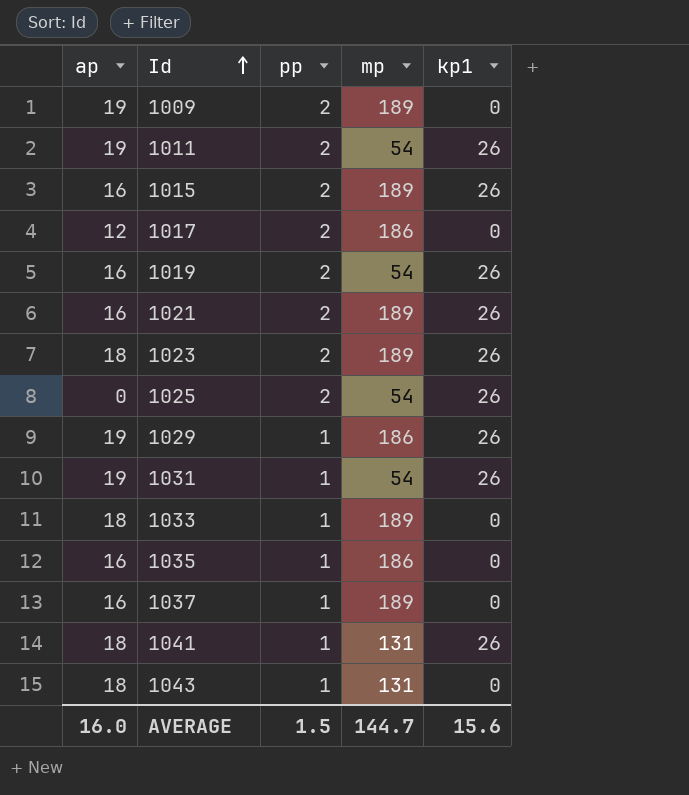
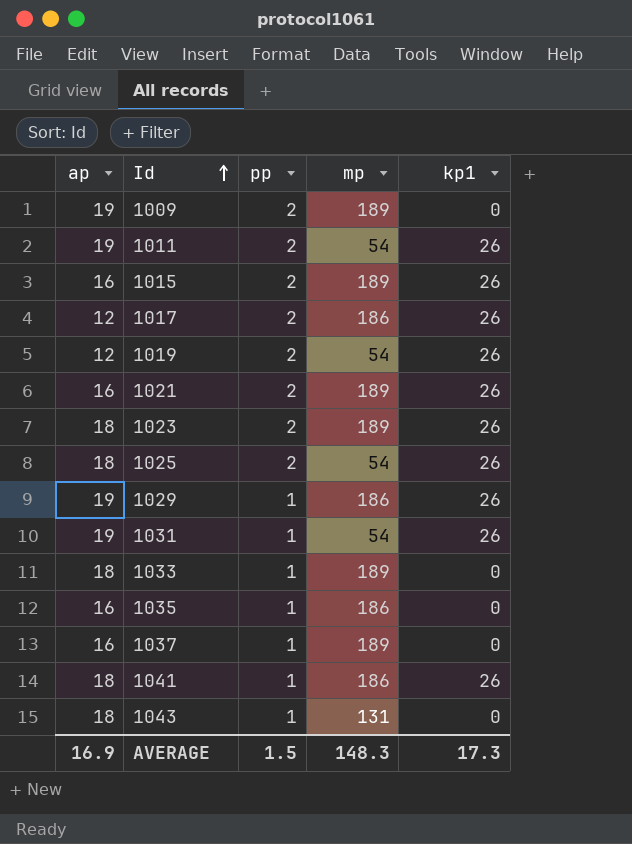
1017 | kp1: 0 -> 26
1019 | ap: 16 -> 12
1025 | ap: 0 -> 18
1041 | mp: 131 -> 186
AVERAGE | ap: 16.0 -> 16.9
AVERAGE | mp: 144.7 -> 148.3
AVERAGE | kp1: 15.6 -> 17.3

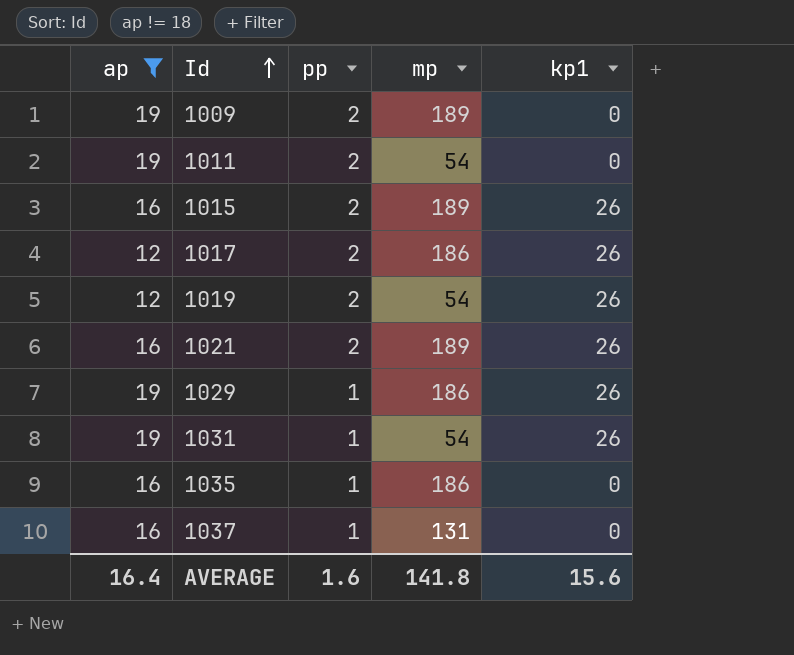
filter: none -> ap != 18
1011 | kp1: 26 -> 0
1037 | mp: 189 -> 131
AVERAGE | ap: 16.9 -> 16.4
AVERAGE | pp: 1.5 -> 1.6
AVERAGE | mp: 148.3 -> 141.8
AVERAGE | kp1: 17.3 -> 15.6

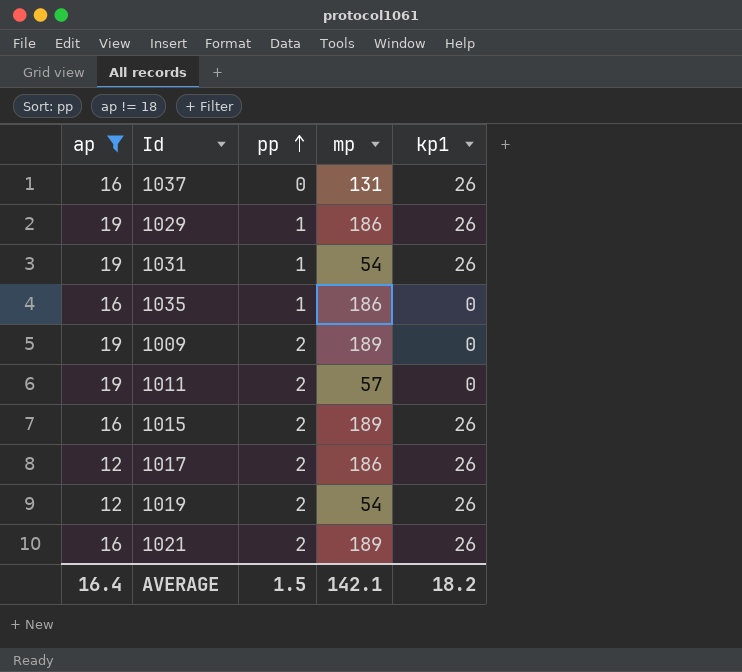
row order: Id ascending -> pp ascending
1037 | pp: 1 -> 0
1037 | kp1: 0 -> 26
1011 | mp: 54 -> 57
AVERAGE | pp: 1.6 -> 1.5
AVERAGE | mp: 141.8 -> 142.1
AVERAGE | kp1: 15.6 -> 18.2

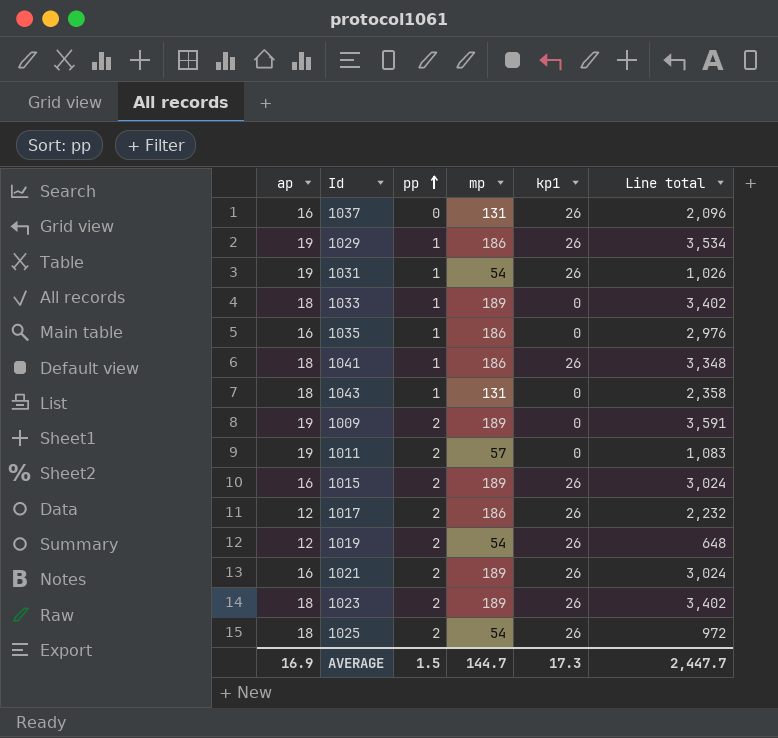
filter: ap != 18 -> none
column Line total | formula: none -> [ap] * [mp]
AVERAGE | ap: 16.4 -> 16.9
AVERAGE | mp: 142.1 -> 144.7
AVERAGE | kp1: 18.2 -> 17.3

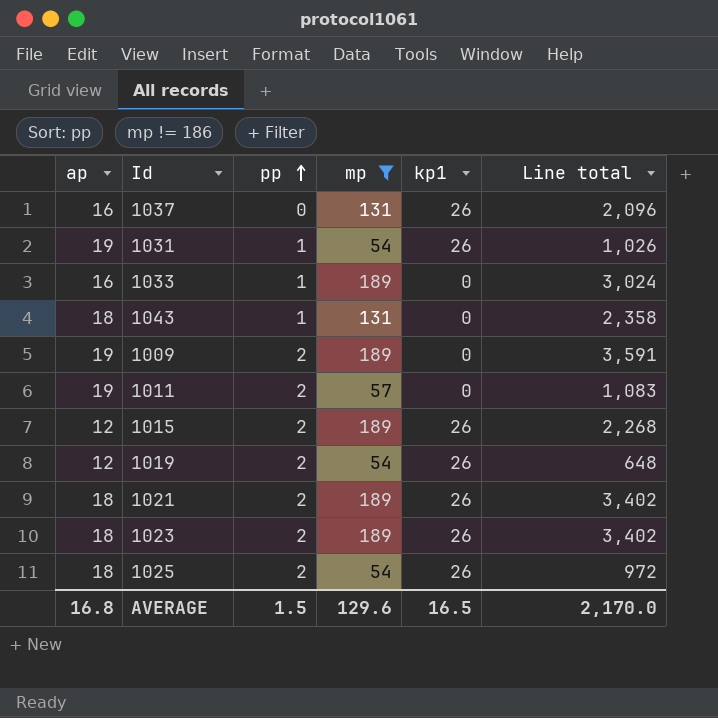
filter: none -> mp != 186
1033 | ap: 18 -> 16
1033 | Line total: 3,402 -> 3,024
1015 | ap: 16 -> 12
1015 | Line total: 3,024 -> 2,268
1021 | ap: 16 -> 18
1021 | Line total: 3,024 -> 3,402
AVERAGE | ap: 16.9 -> 16.8
AVERAGE | mp: 144.7 -> 129.6
AVERAGE | kp1: 17.3 -> 16.5
AVERAGE | Line total: 2,447.7 -> 2,170.0

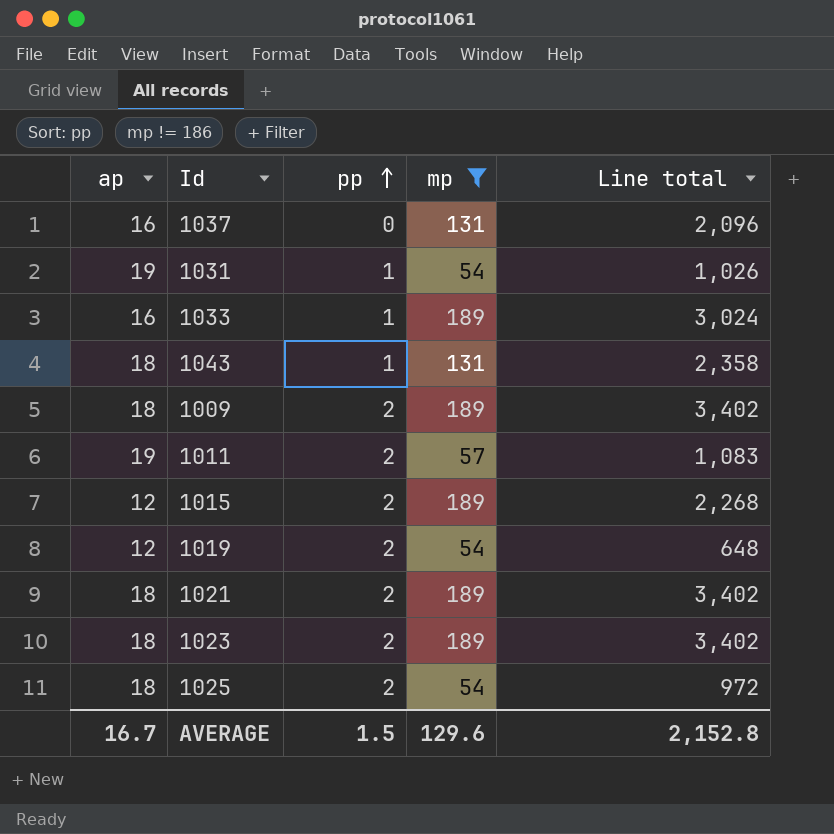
column kp1 | position: 5 -> none
1009 | ap: 19 -> 18
1009 | Line total: 3,591 -> 3,402
AVERAGE | ap: 16.8 -> 16.7
AVERAGE | Line total: 2,170.0 -> 2,152.8

